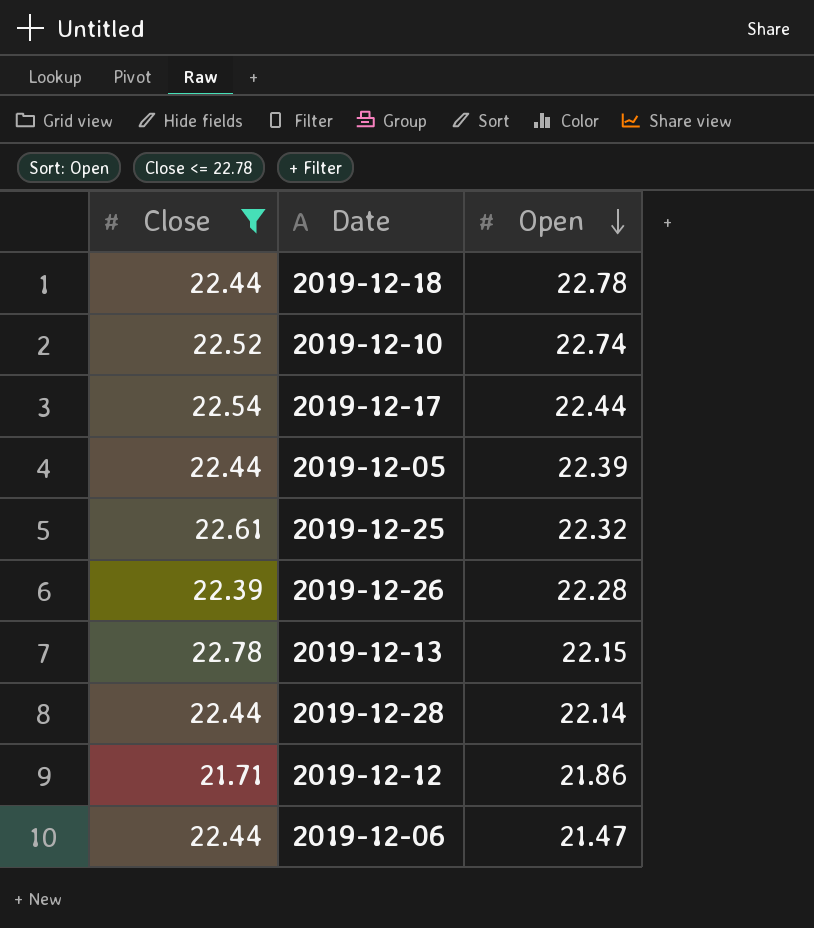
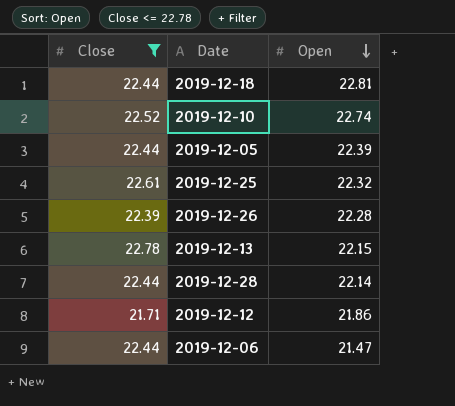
row 2019-12-17: 22.54 | 22.44 -> none
2019-12-18 | Open: 22.78 -> 22.81

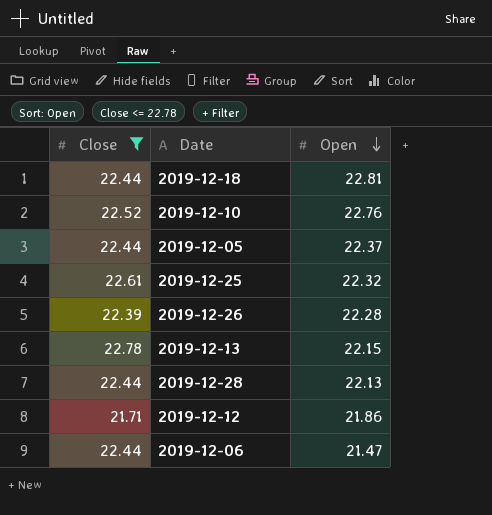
2019-12-10 | Open: 22.74 -> 22.76
2019-12-05 | Open: 22.39 -> 22.37
2019-12-28 | Open: 22.14 -> 22.13

